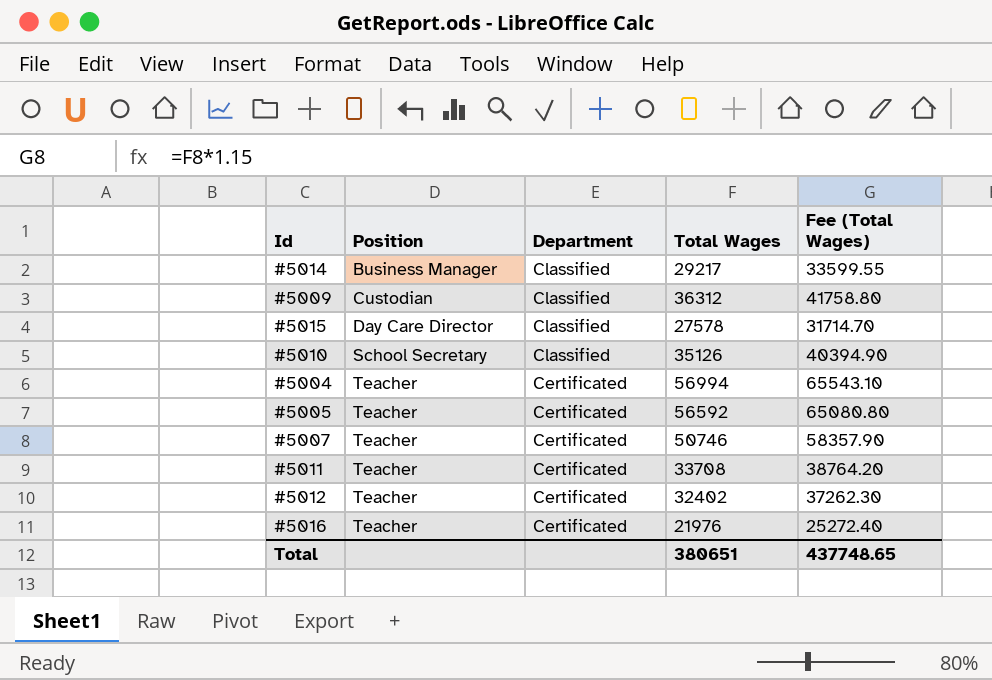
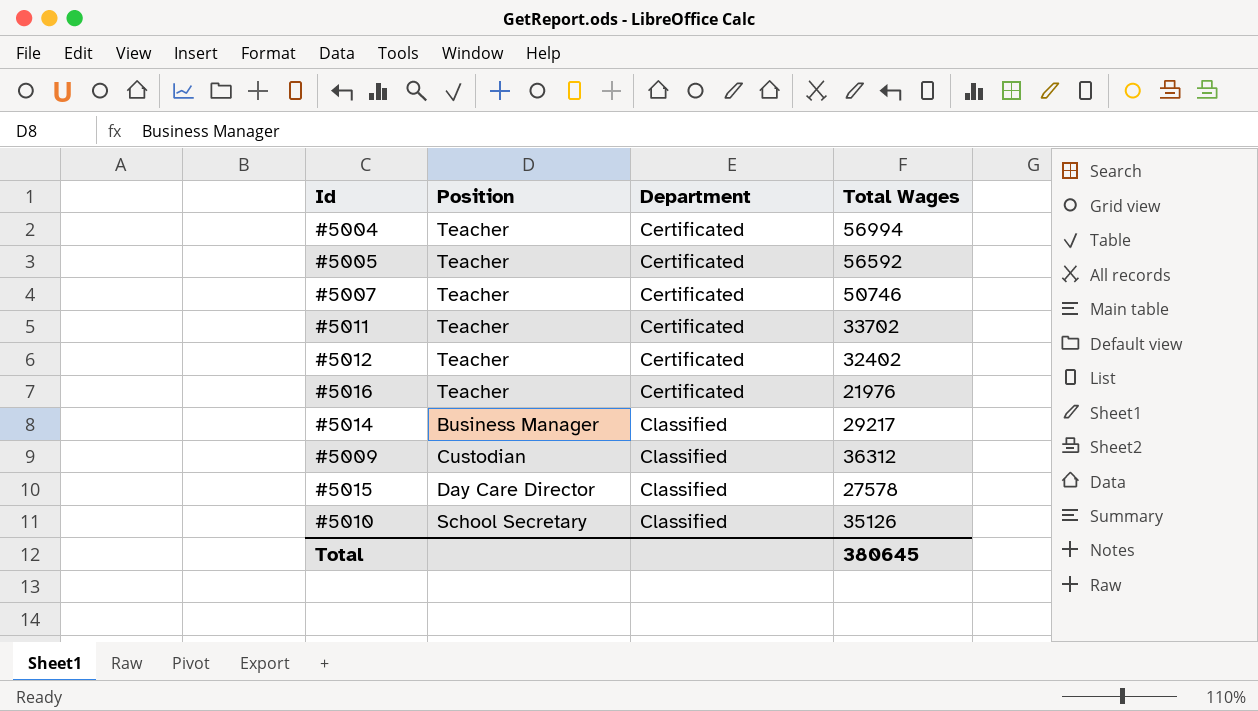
row order: Position ascending -> Department ascending
column Fee (Total Wages) | formula: [Total Wages] * 1.15 -> none
#5011 | Total Wages: 33708 -> 33702
Total | Total Wages: 380651 -> 380645

